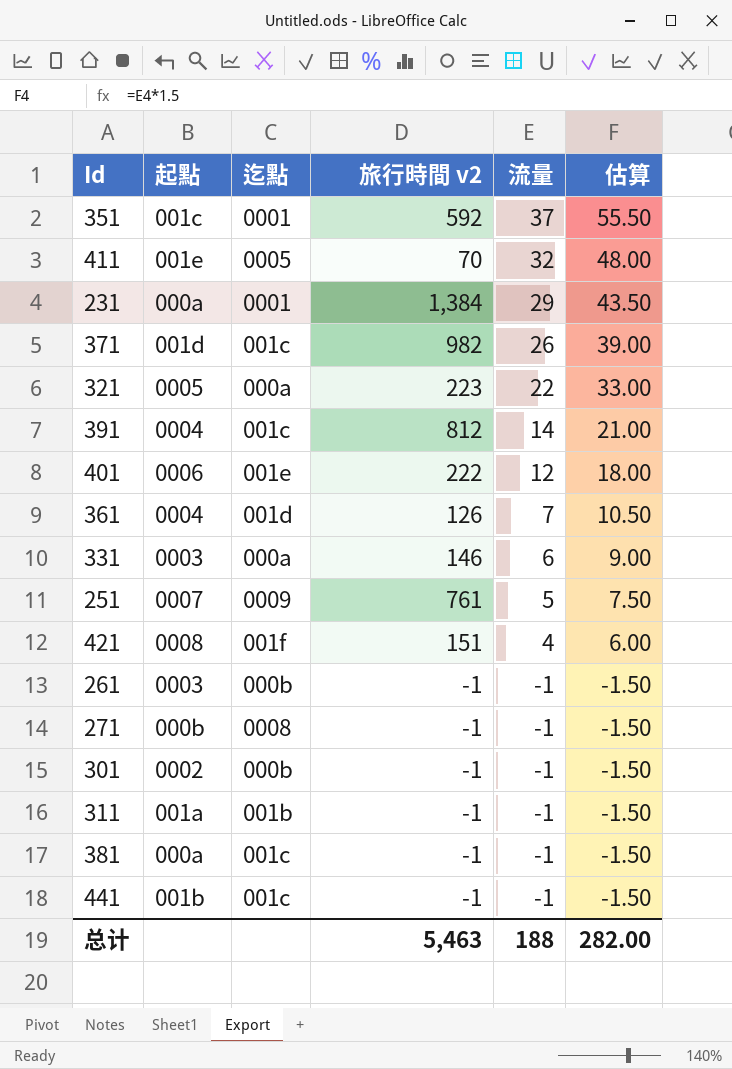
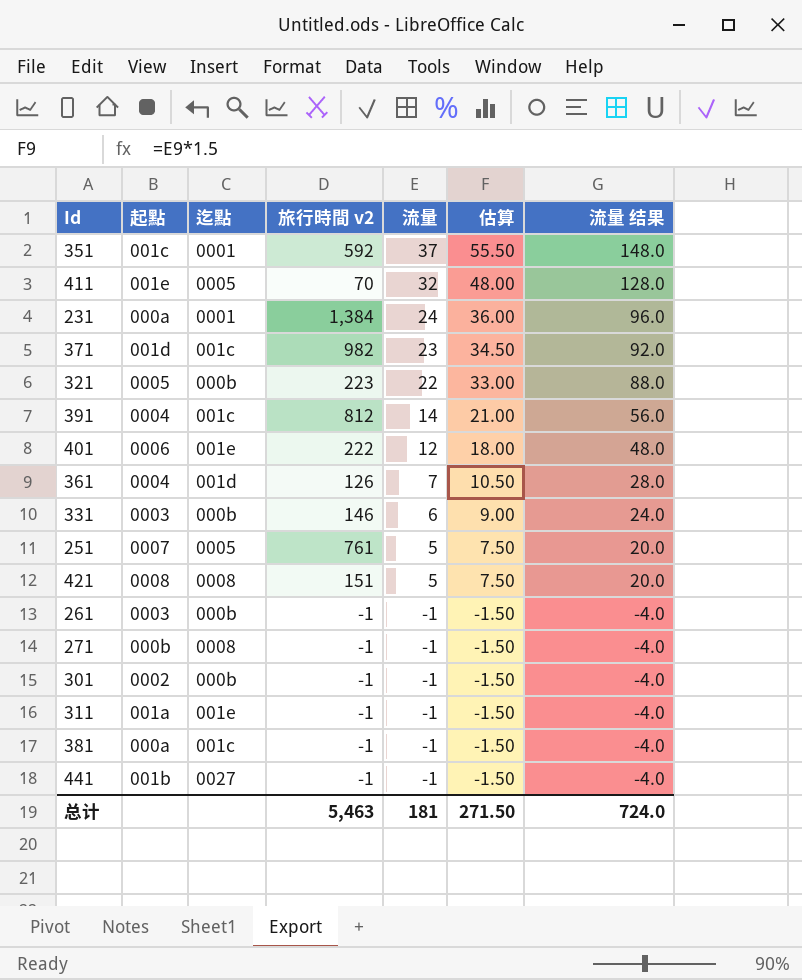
column 流量 结果 | formula: none -> [流量] * 4
231 | 流量: 29 -> 24
231 | 估算: 43.50 -> 36.00
371 | 流量: 26 -> 23
371 | 估算: 39.00 -> 34.50
321 | 迄點: 000a -> 000b
331 | 迄點: 000a -> 000b
251 | 迄點: 0009 -> 0005
421 | 迄點: 001f -> 0008
421 | 流量: 4 -> 5
421 | 估算: 6.00 -> 7.50
311 | 迄點: 001b -> 001e
441 | 迄點: 001c -> 0027
总计 | 流量: 188 -> 181
总计 | 估算: 282.00 -> 271.50

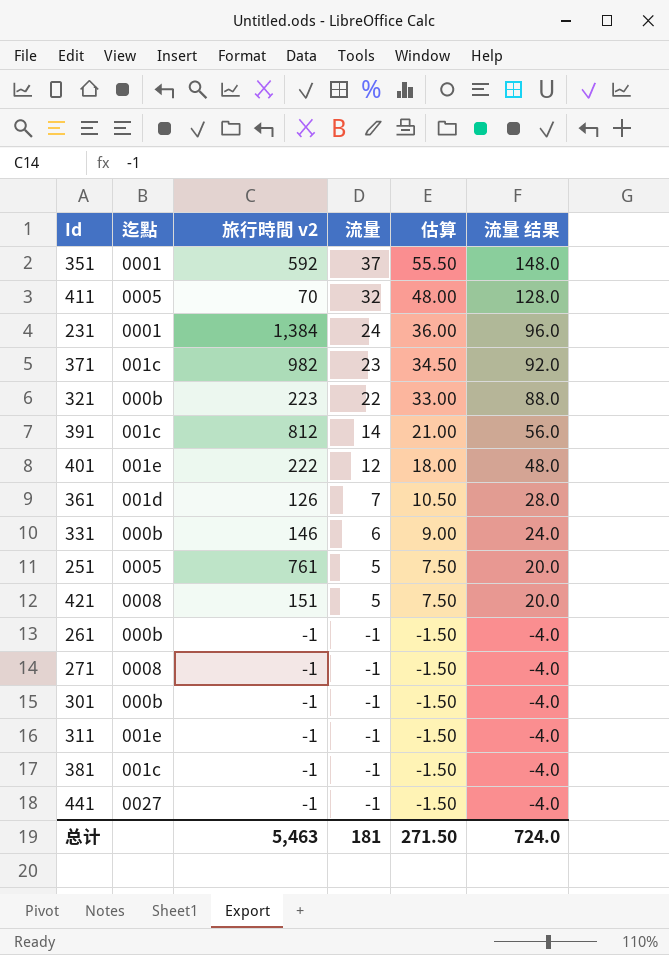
column 起點 | position: 2 -> none

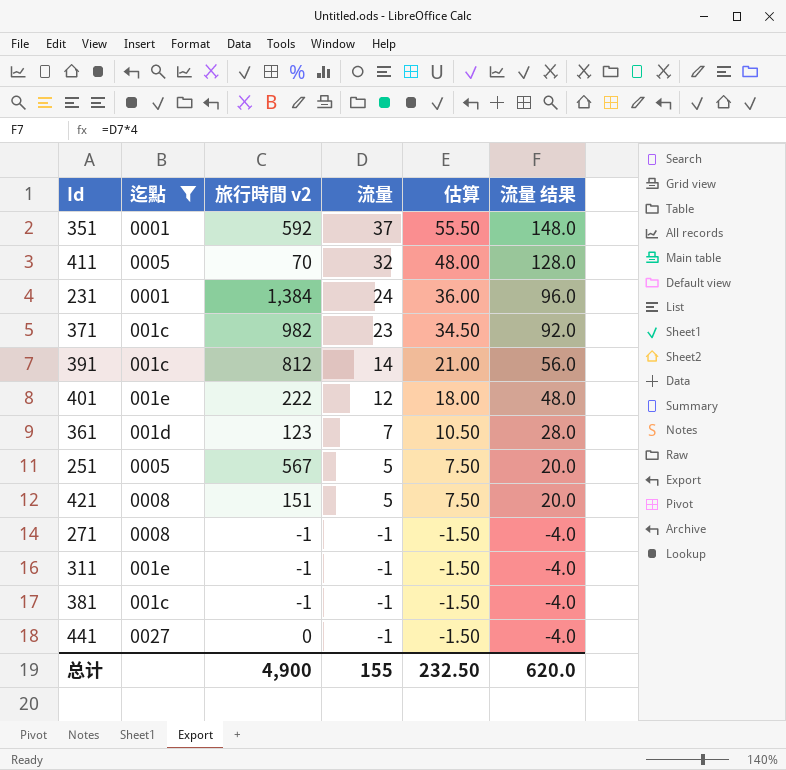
filter: none -> 迄點 != 000b
361 | 旅行時間 v2: 126 -> 123
251 | 旅行時間 v2: 761 -> 567
441 | 旅行時間 v2: -1 -> 0
总计 | 旅行時間 v2: 5,463 -> 4,900
总计 | 流量: 181 -> 155
总计 | 估算: 271.50 -> 232.50
总计 | 流量 结果: 724.0 -> 620.0

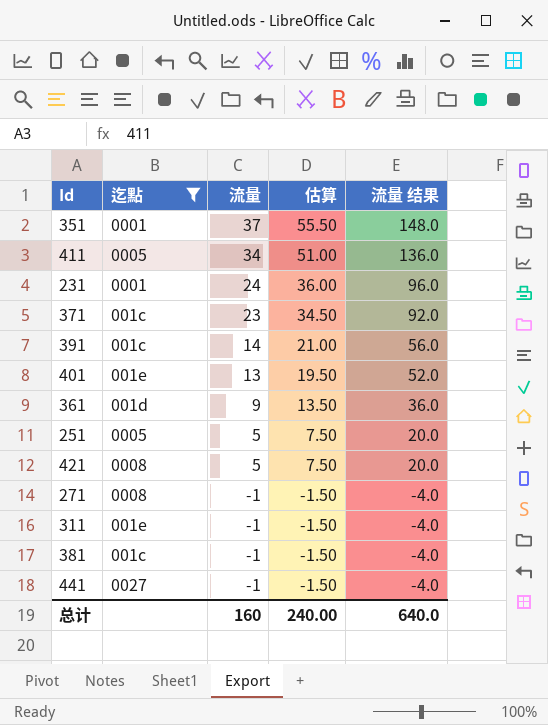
column 旅行時間 v2 | position: 3 -> none
411 | 流量: 32 -> 34
411 | 估算: 48.00 -> 51.00
411 | 流量 结果: 128.0 -> 136.0
401 | 流量: 12 -> 13
401 | 估算: 18.00 -> 19.50
401 | 流量 结果: 48.0 -> 52.0
361 | 流量: 7 -> 9
361 | 估算: 10.50 -> 13.50
361 | 流量 结果: 28.0 -> 36.0
总计 | 流量: 155 -> 160
总计 | 估算: 232.50 -> 240.00
总计 | 流量 结果: 620.0 -> 640.0

